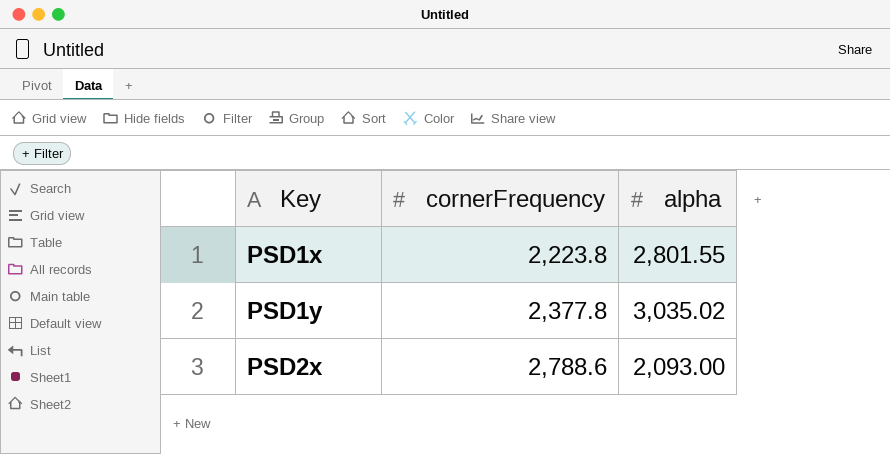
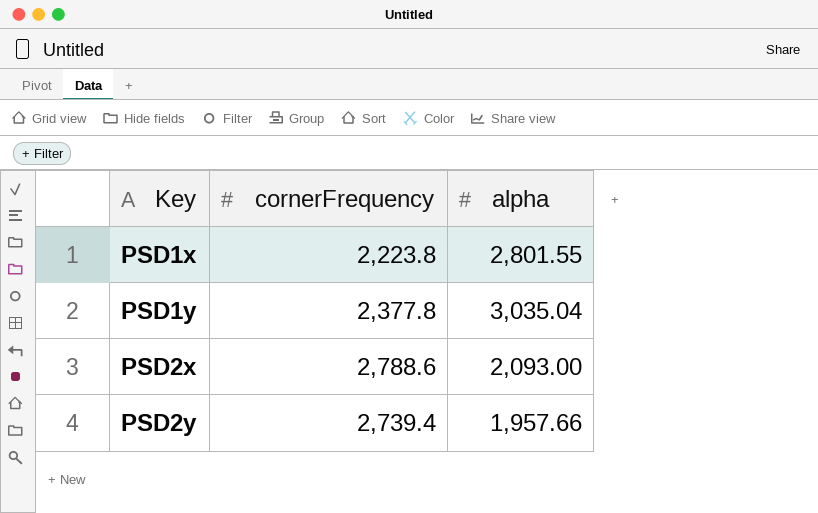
PSD1y | alpha: 3,035.02 -> 3,035.04
row PSD2y: none -> 2,739.4 | 1,957.66

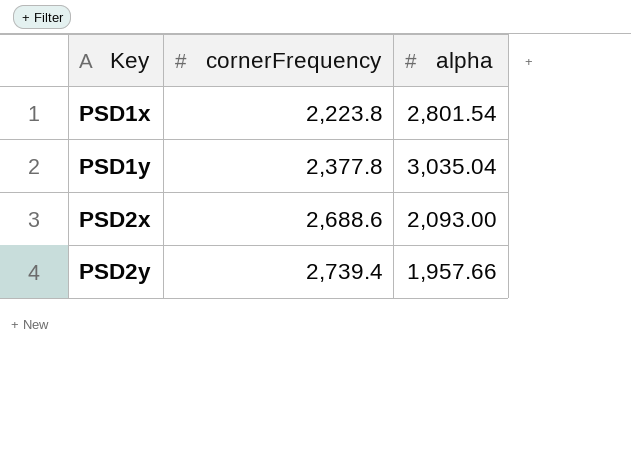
PSD1x | alpha: 2,801.55 -> 2,801.54
PSD2x | cornerFrequency: 2,788.6 -> 2,688.6

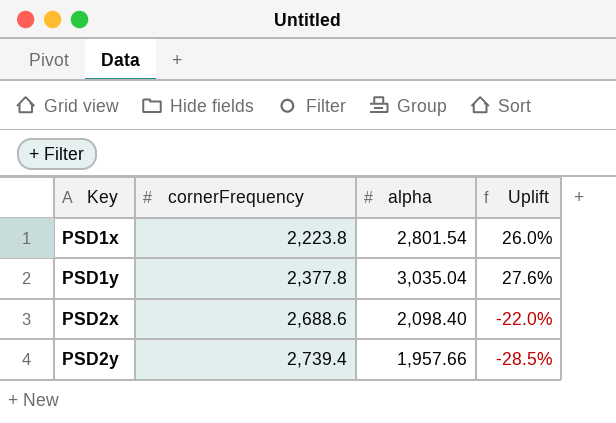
column Uplift | formula: none -> ([alpha] - [cornerFrequency]) / [cornerFrequency]
PSD2x | alpha: 2,093.00 -> 2,098.40

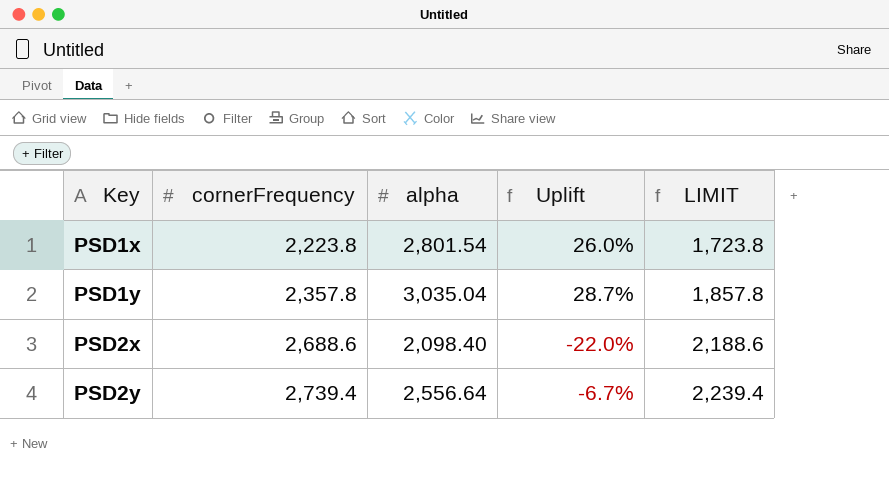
column LIMIT | formula: none -> [cornerFrequency] - 500
PSD1y | cornerFrequency: 2,377.8 -> 2,357.8
PSD1y | Uplift: 27.6% -> 28.7%
PSD2y | alpha: 1,957.66 -> 2,556.64
PSD2y | Uplift: -28.5% -> -6.7%

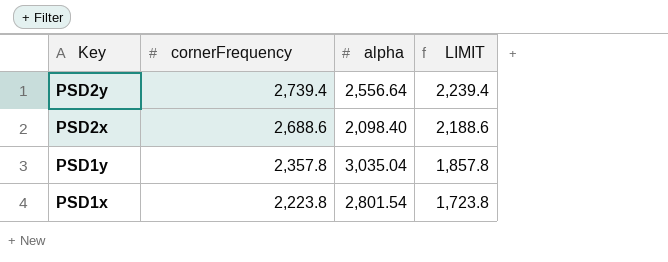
row order: Key ascending -> Key descending
column Uplift | formula: ([alpha] - [cornerFrequency]) / [cornerFrequency] -> none

